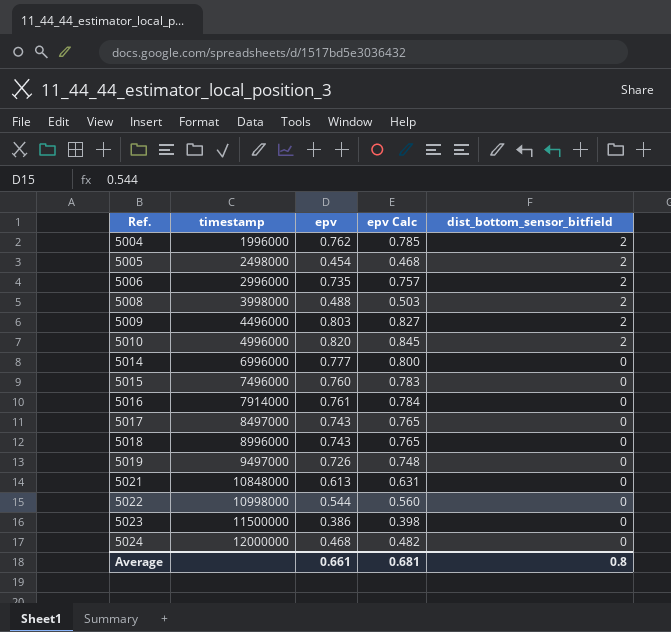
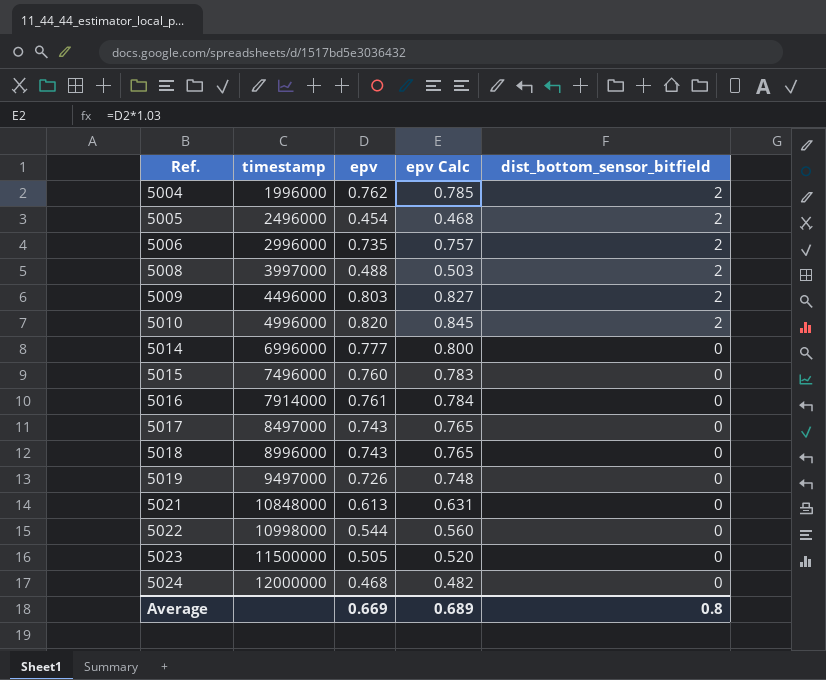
5005 | timestamp: 2498000 -> 2496000
5008 | timestamp: 3998000 -> 3997000
5023 | epv: 0.386 -> 0.505
5023 | epv Calc: 0.398 -> 0.520
Average | epv: 0.661 -> 0.669
Average | epv Calc: 0.681 -> 0.689

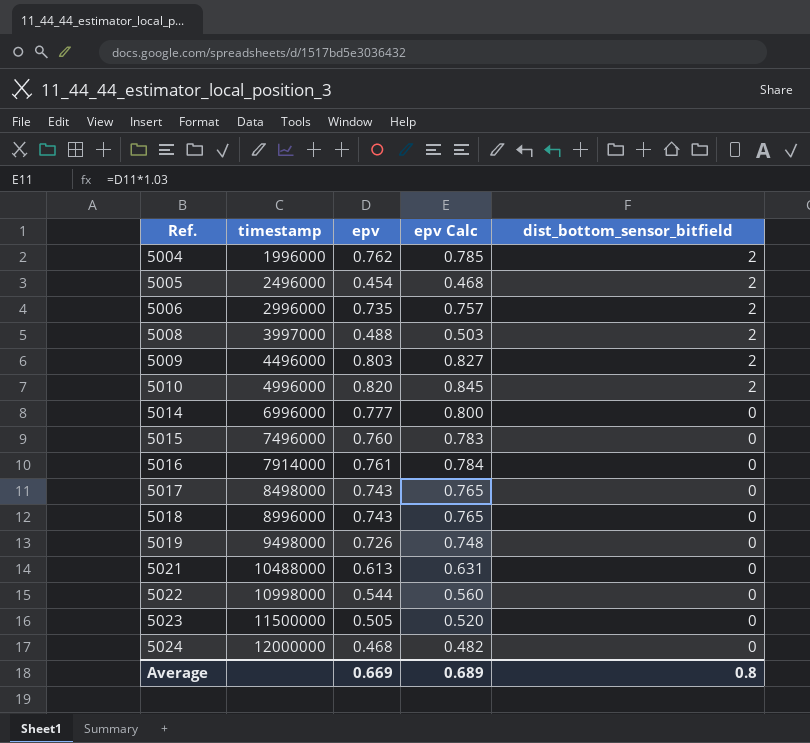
5017 | timestamp: 8497000 -> 8498000
5019 | timestamp: 9497000 -> 9498000
5021 | timestamp: 10848000 -> 10488000

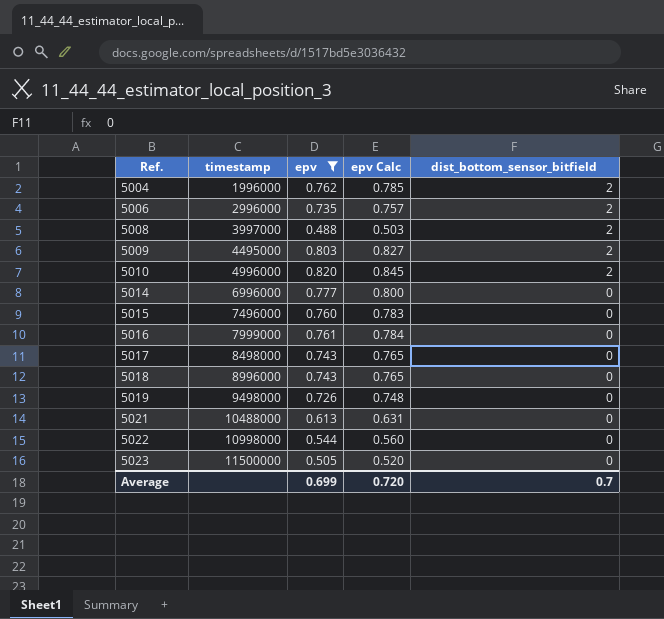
filter: none -> epv >= 0.488
5009 | timestamp: 4496000 -> 4495000
5016 | timestamp: 7914000 -> 7999000
Average | epv: 0.669 -> 0.699
Average | epv Calc: 0.689 -> 0.720
Average | dist_bottom_sensor_bitfield: 0.8 -> 0.7

